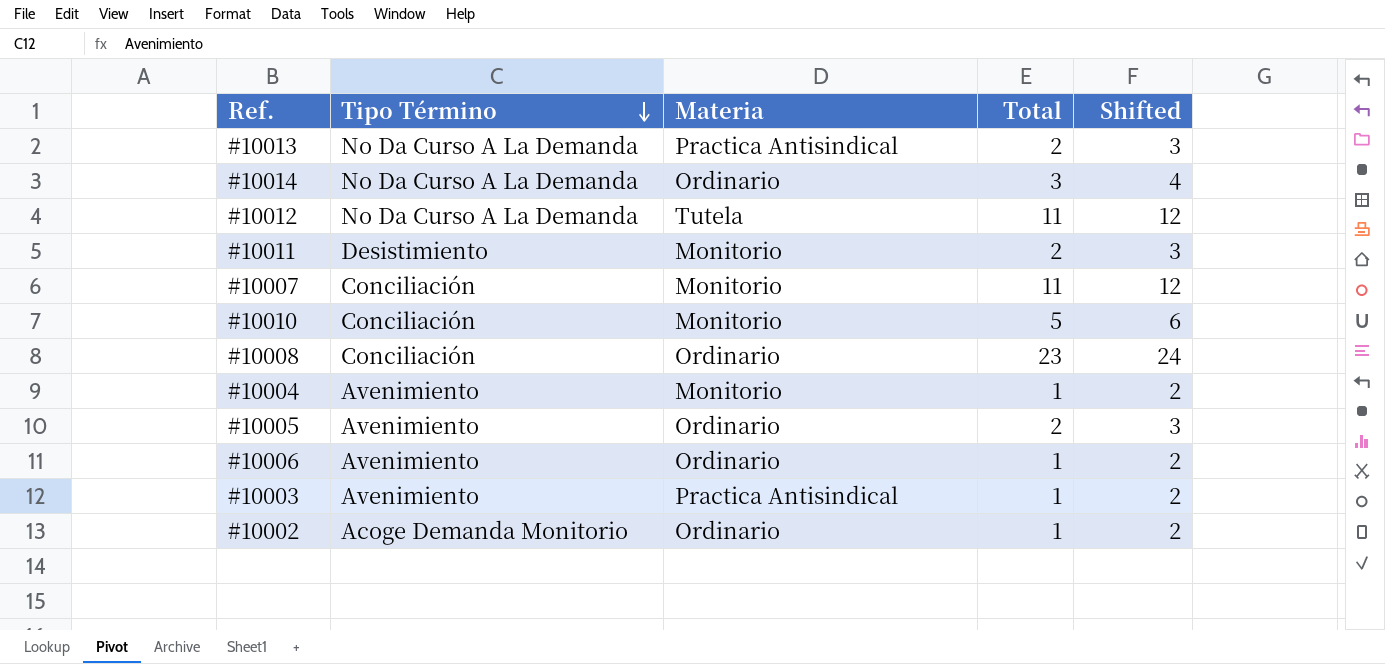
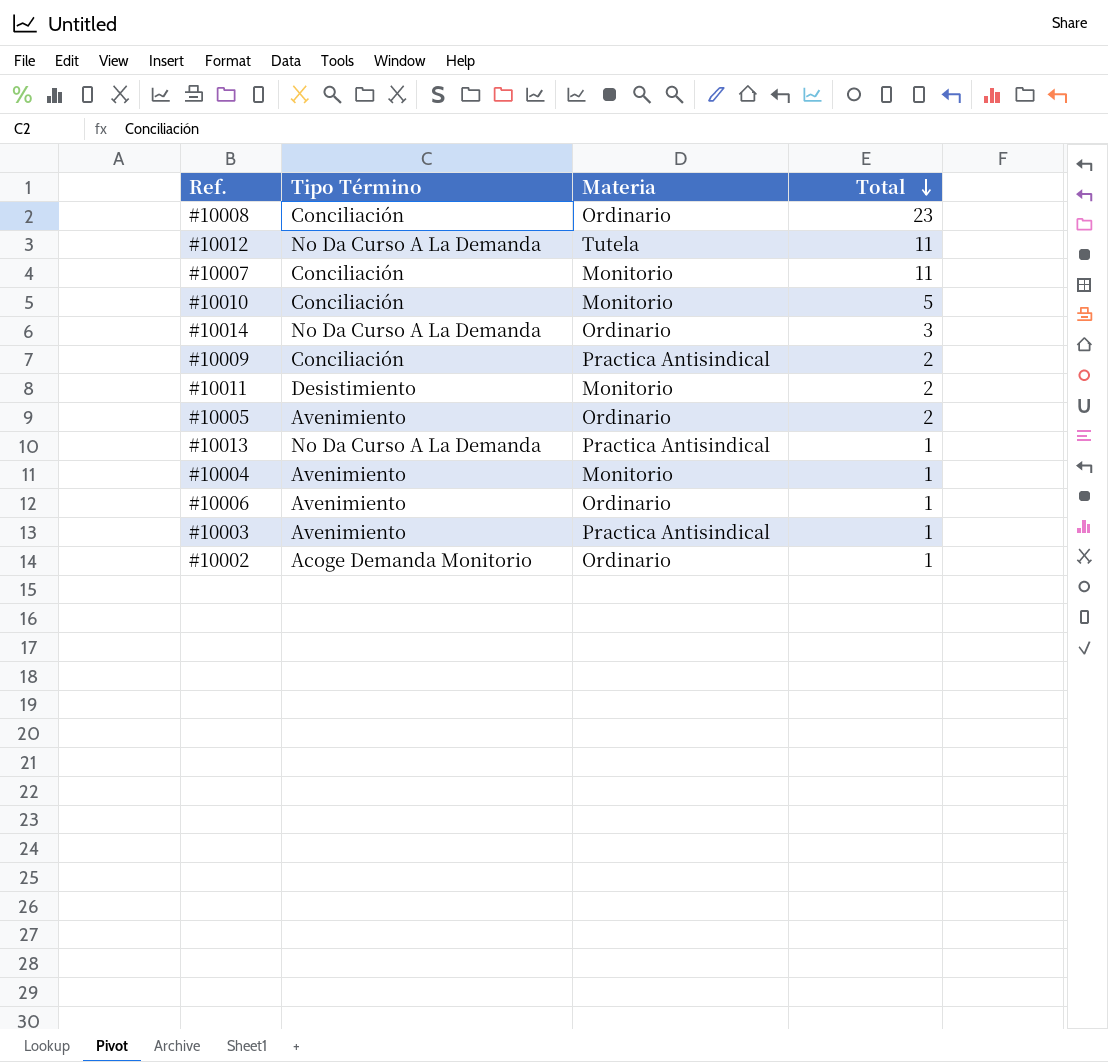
row order: Tipo Término descending -> Total descending
column Shifted | formula: [Total] + 1 -> none
row #10009: none -> Conciliación | Practica Antisindical | 2
#10013 | Total: 2 -> 1

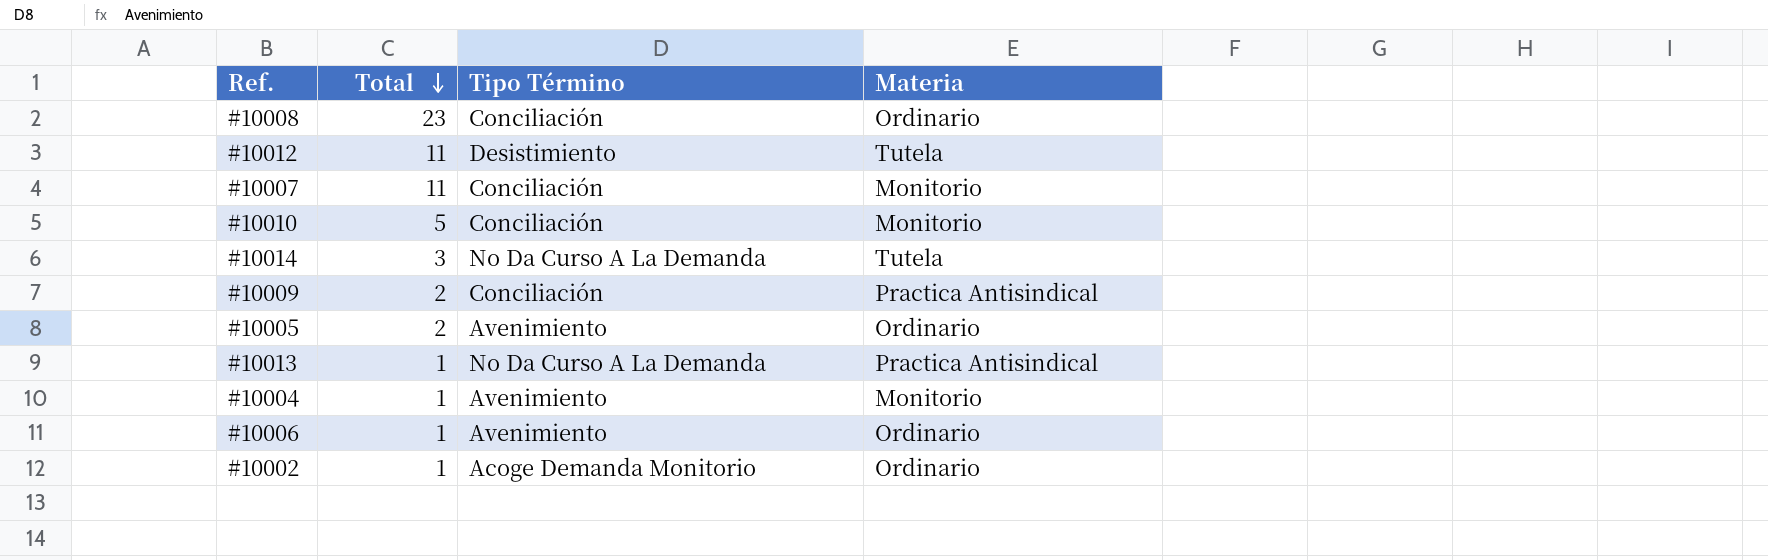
column Total | position: 4 -> 2
row #10011: Desistimiento | Monitorio | 2 -> none
row #10003: Avenimiento | Practica Antisindical | 1 -> none
#10012 | Tipo Término: No Da Curso A La Demanda -> Desistimiento
#10014 | Materia: Ordinario -> Tutela

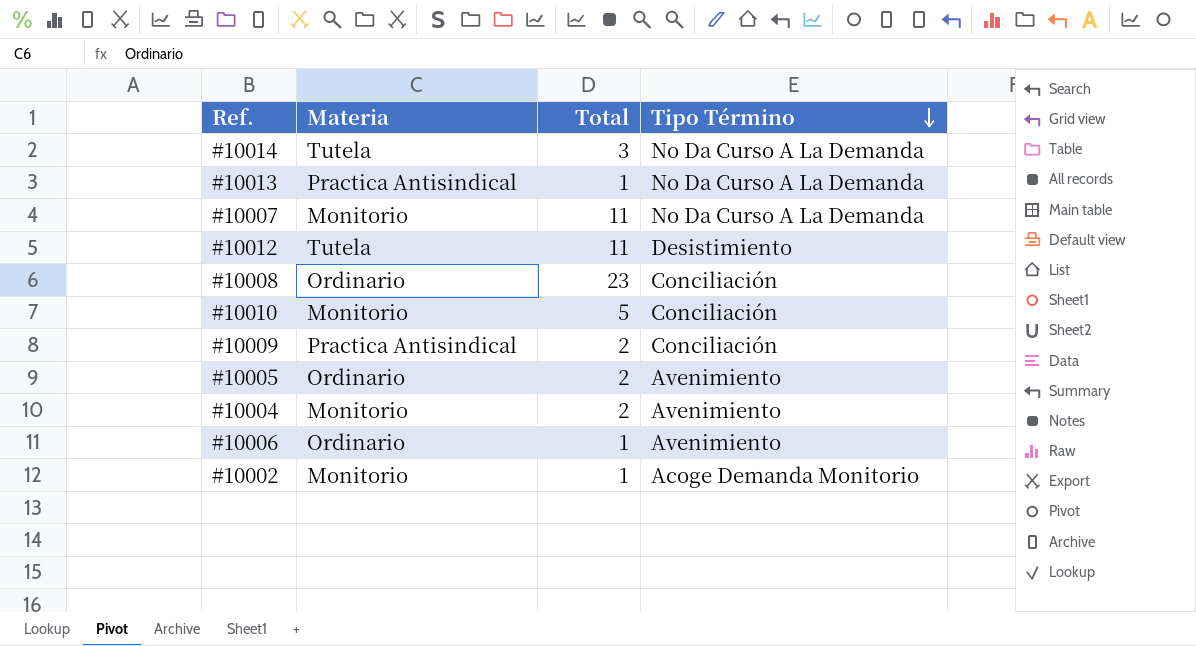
row order: Total descending -> Tipo Término descending
column Materia | position: 4 -> 2
#10007 | Tipo Término: Conciliación -> No Da Curso A La Demanda
#10004 | Total: 1 -> 2
#10002 | Materia: Ordinario -> Monitorio

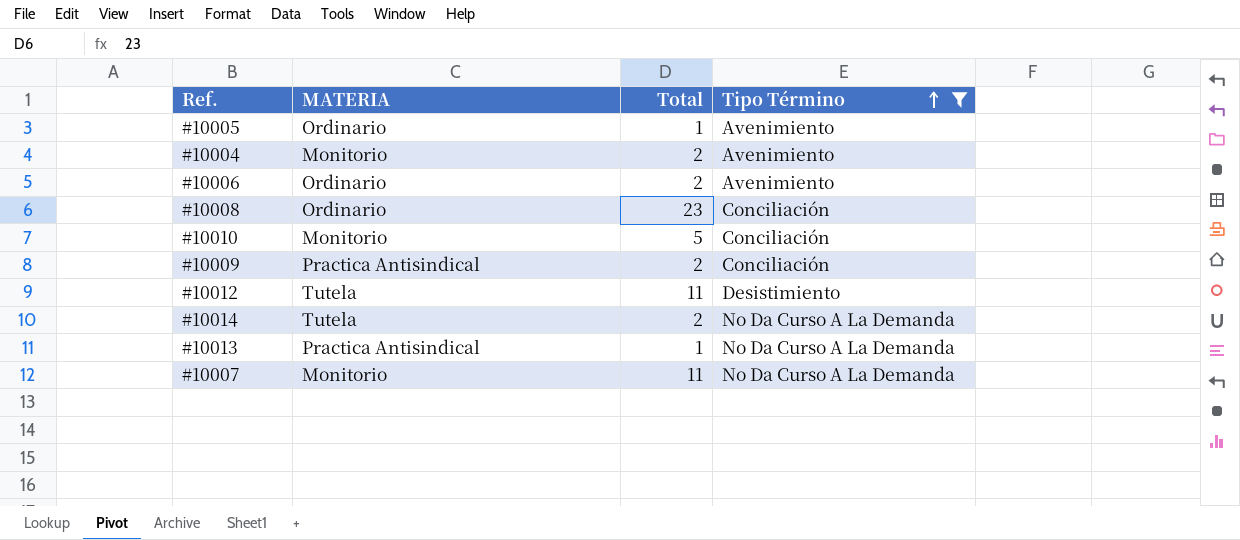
filter: none -> Tipo Término != Acoge Demanda Monitorio
row order: Tipo Término descending -> Tipo Término ascending
column name: Materia -> MATERIA
#10005 | Total: 2 -> 1
#10006 | Total: 1 -> 2
#10014 | Total: 3 -> 2

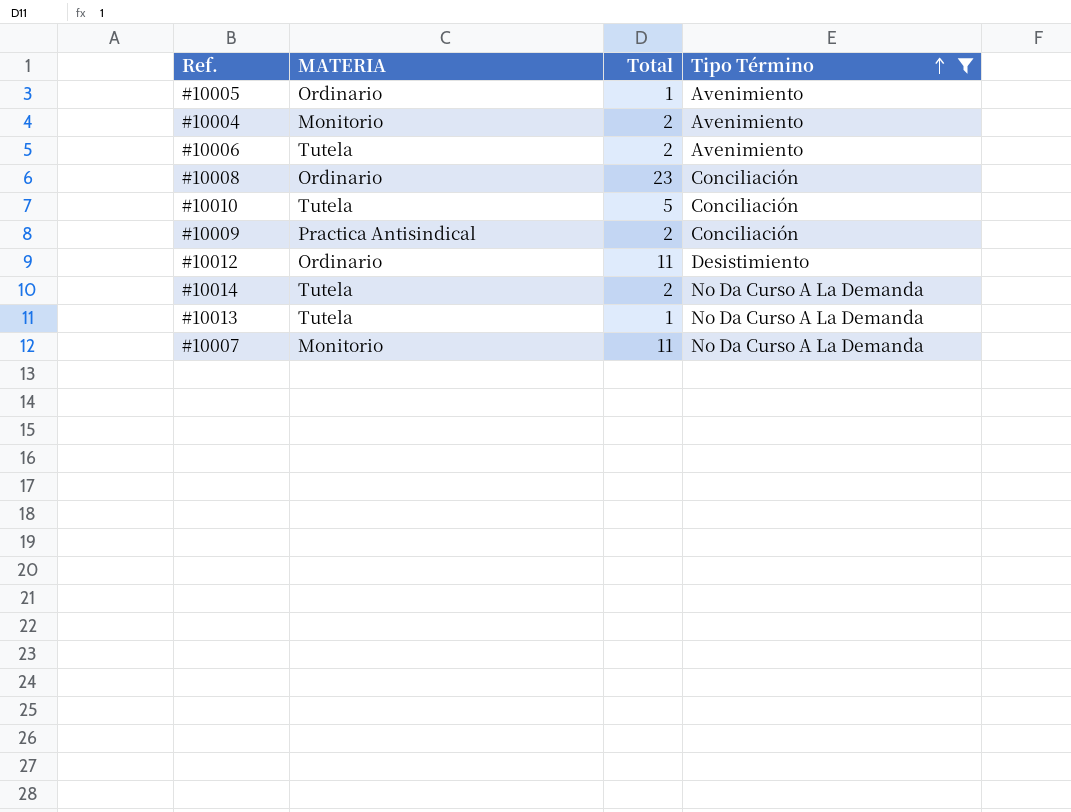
#10006 | MATERIA: Ordinario -> Tutela
#10010 | MATERIA: Monitorio -> Tutela
#10012 | MATERIA: Tutela -> Ordinario
#10013 | MATERIA: Practica Antisindical -> Tutela

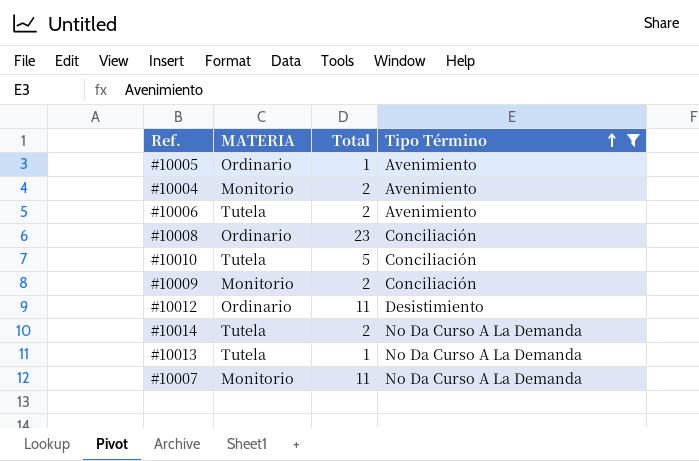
#10009 | MATERIA: Practica Antisindical -> Monitorio

